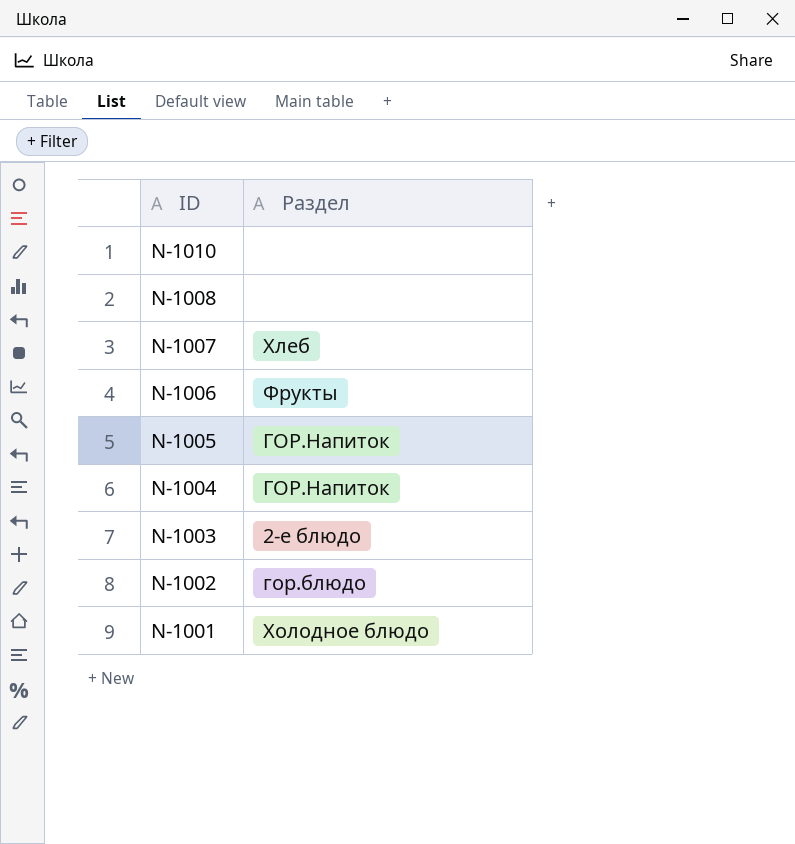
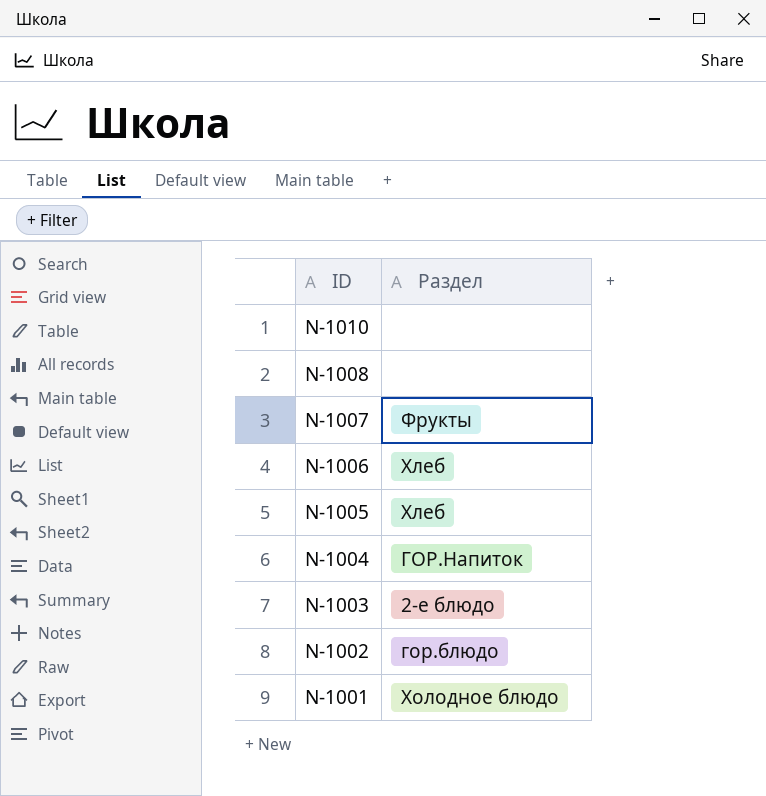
N-1007 | Раздел: Хлеб -> Фрукты
N-1006 | Раздел: Фрукты -> Хлеб
N-1005 | Раздел: ГОР.Напиток -> Хлеб

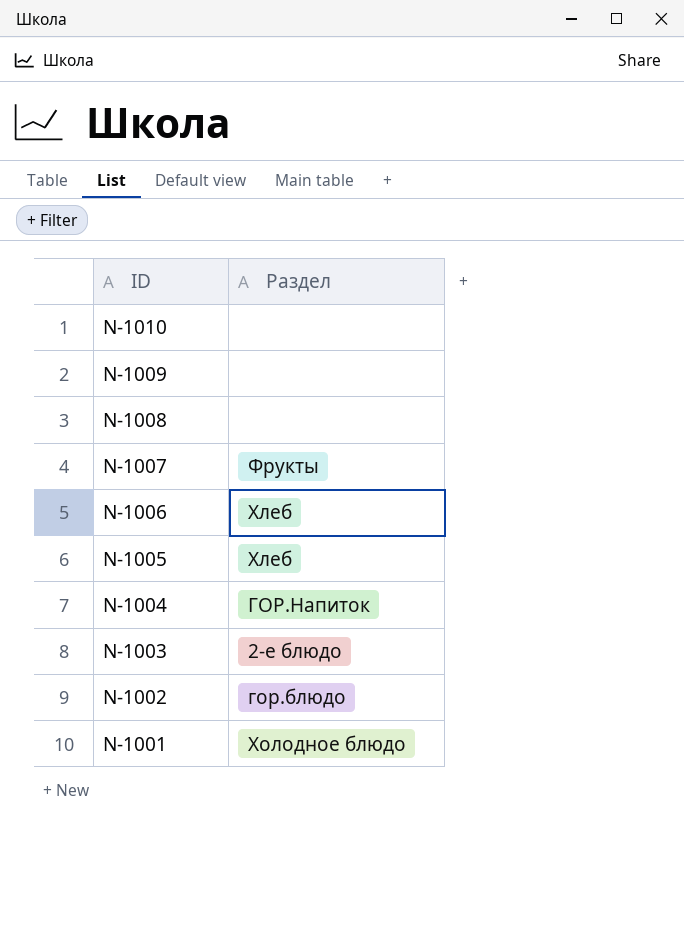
row N-1009: none -> none

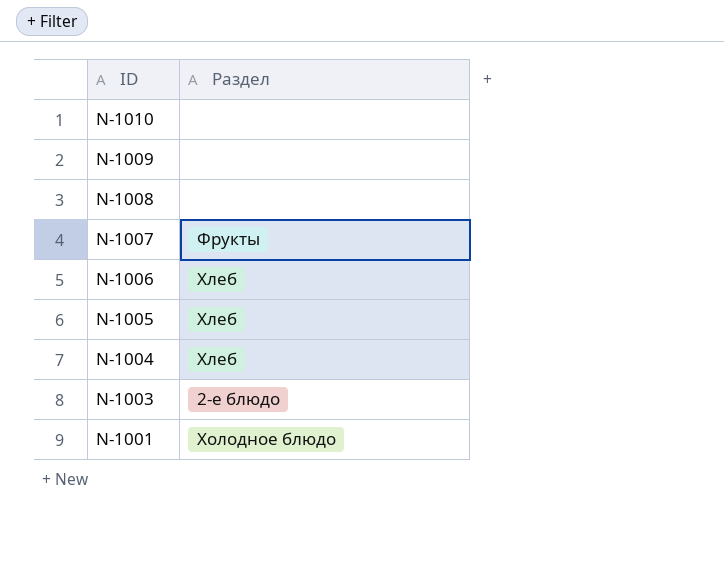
row N-1002: гор.блюдо -> none
N-1004 | Раздел: ГОР.Напиток -> Хлеб

